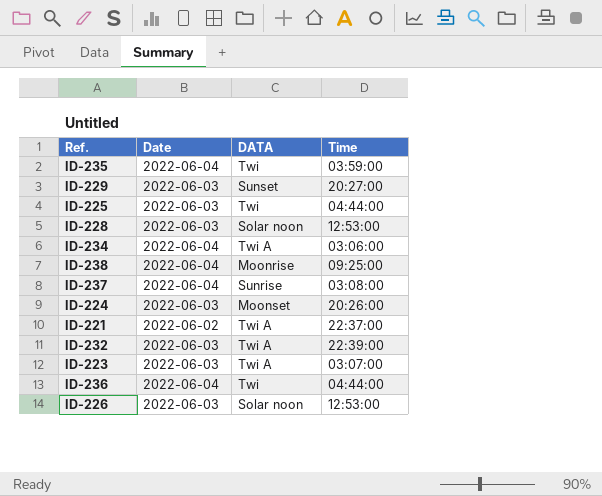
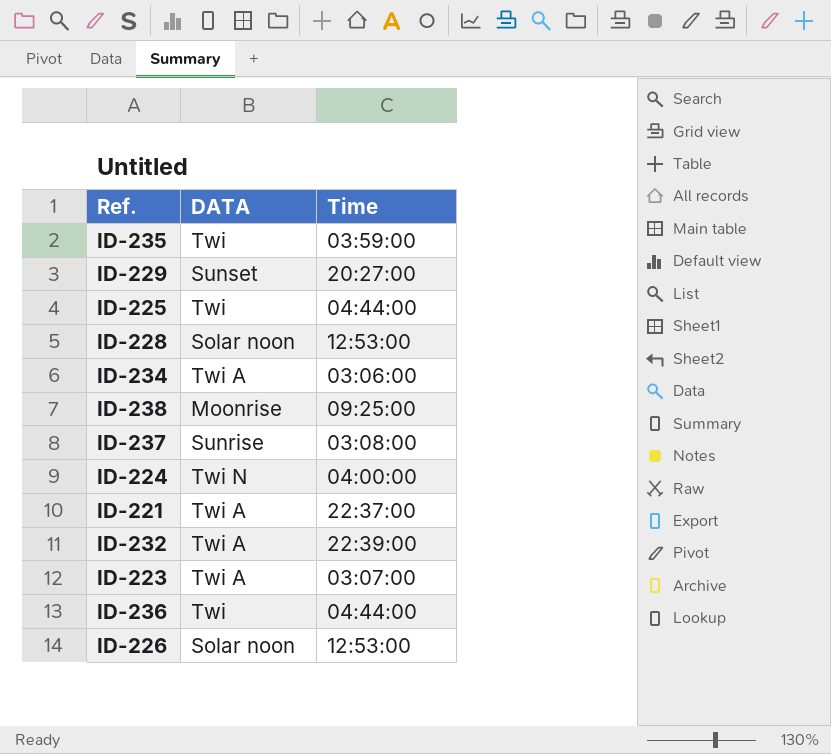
column Date | position: 2 -> none
ID-224 | DATA: Moonset -> Twi N
ID-224 | Time: 20:26:00 -> 04:00:00

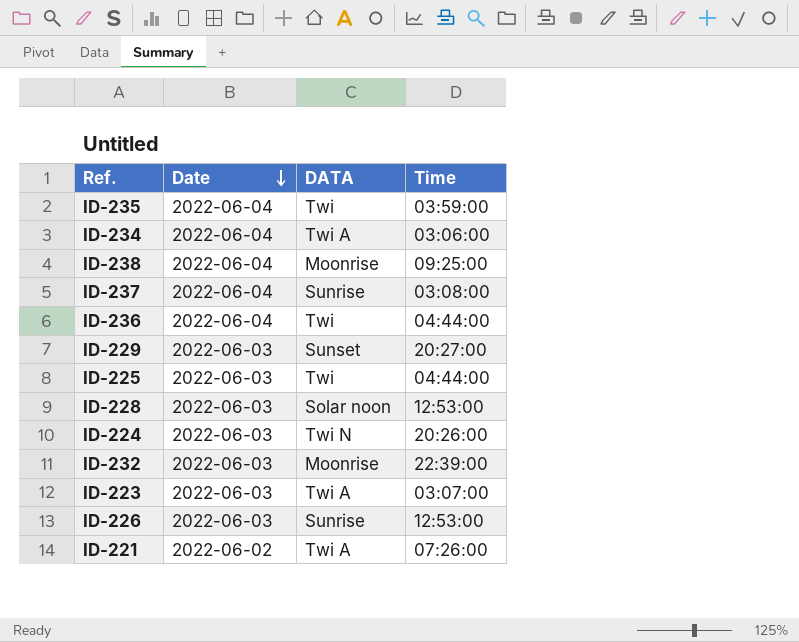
row order: none -> Date descending
column Date | position: none -> 2
ID-224 | Time: 04:00:00 -> 20:26:00
ID-232 | DATA: Twi A -> Moonrise
ID-226 | DATA: Solar noon -> Sunrise
ID-221 | Time: 22:37:00 -> 07:26:00

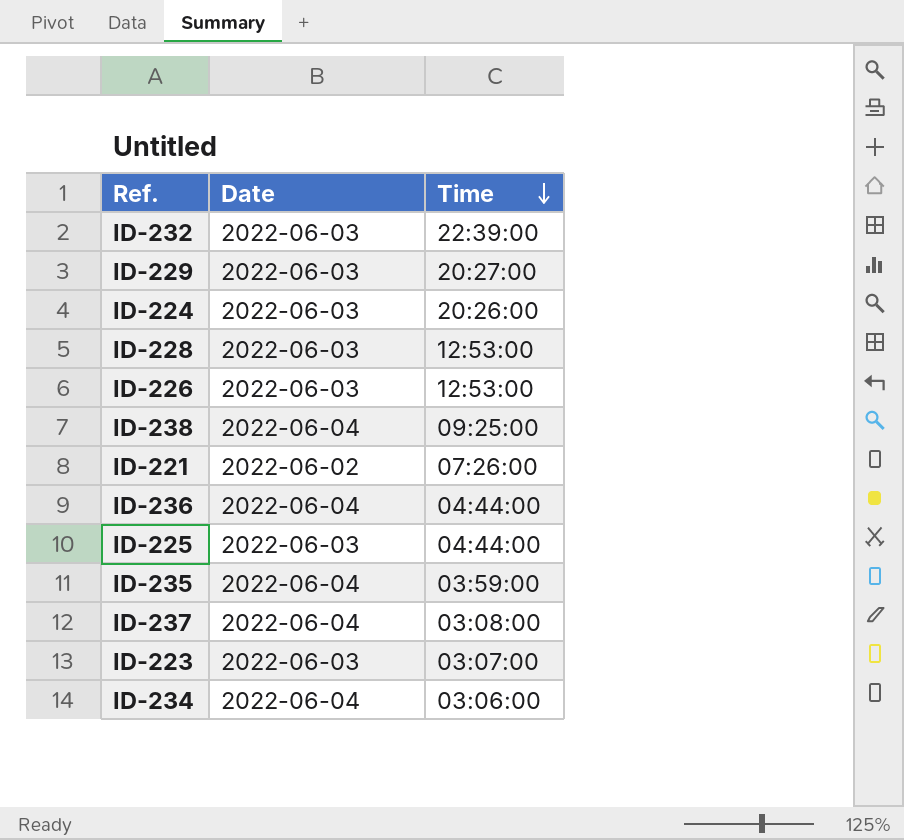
row order: Date descending -> Time descending
column DATA | position: 3 -> none

